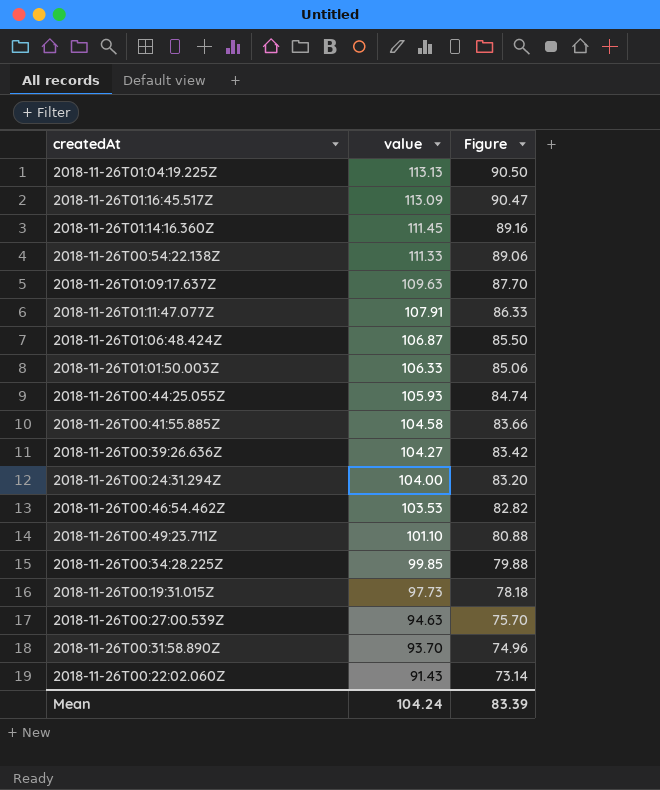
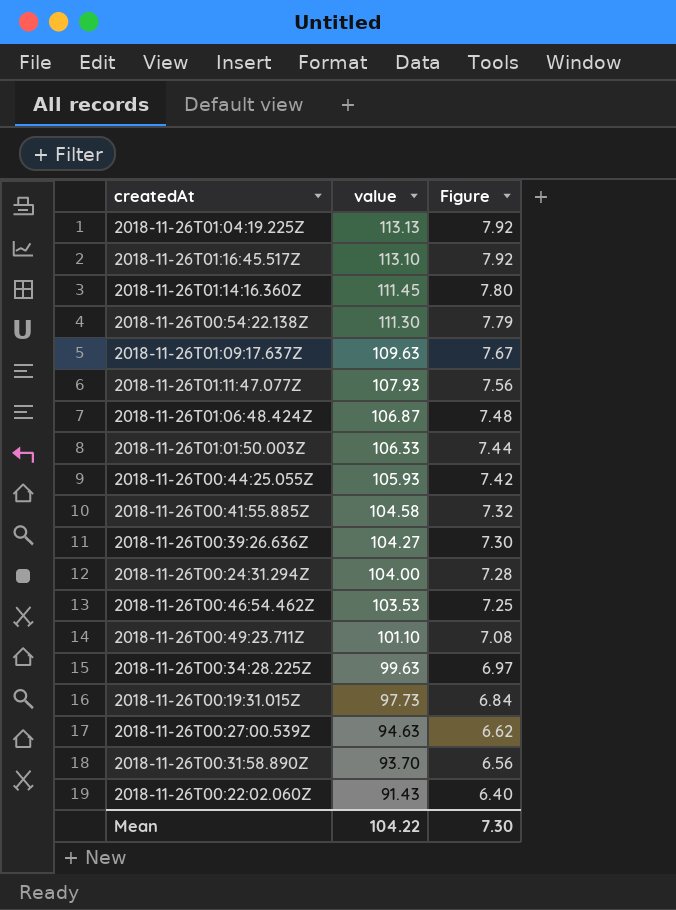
column Figure | formula: [value] * 0.8 -> [value] * 0.07
2018-11-26T01:16:45.517Z | value: 113.09 -> 113.10
2018-11-26T00:54:22.138Z | value: 111.33 -> 111.30
2018-11-26T01:11:47.077Z | value: 107.91 -> 107.93
2018-11-26T00:34:28.225Z | value: 99.85 -> 99.63
Mean | value: 104.24 -> 104.22
Mean | Figure: 83.39 -> 7.30

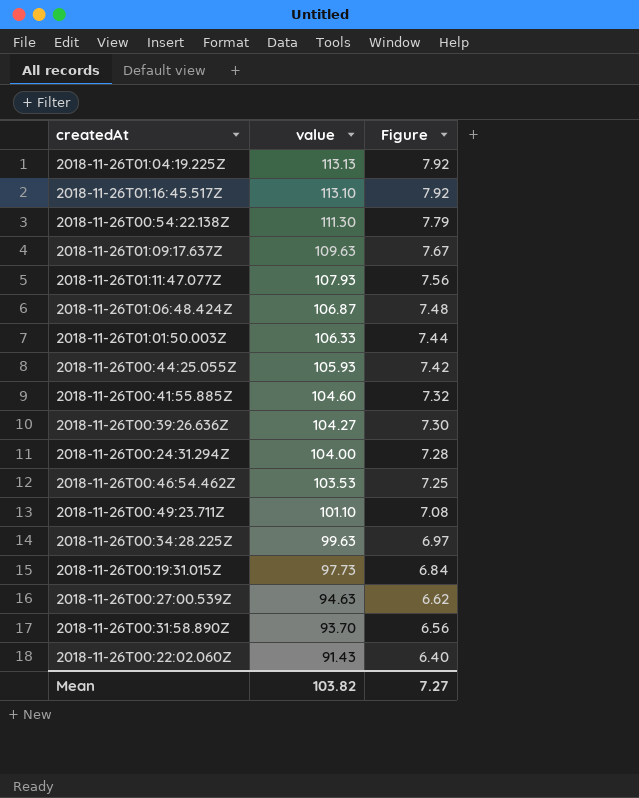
row 2018-11-26T01:14:16.360Z: 111.45 | 7.80 -> none
2018-11-26T00:41:55.885Z | value: 104.58 -> 104.60
Mean | value: 104.22 -> 103.82
Mean | Figure: 7.30 -> 7.27

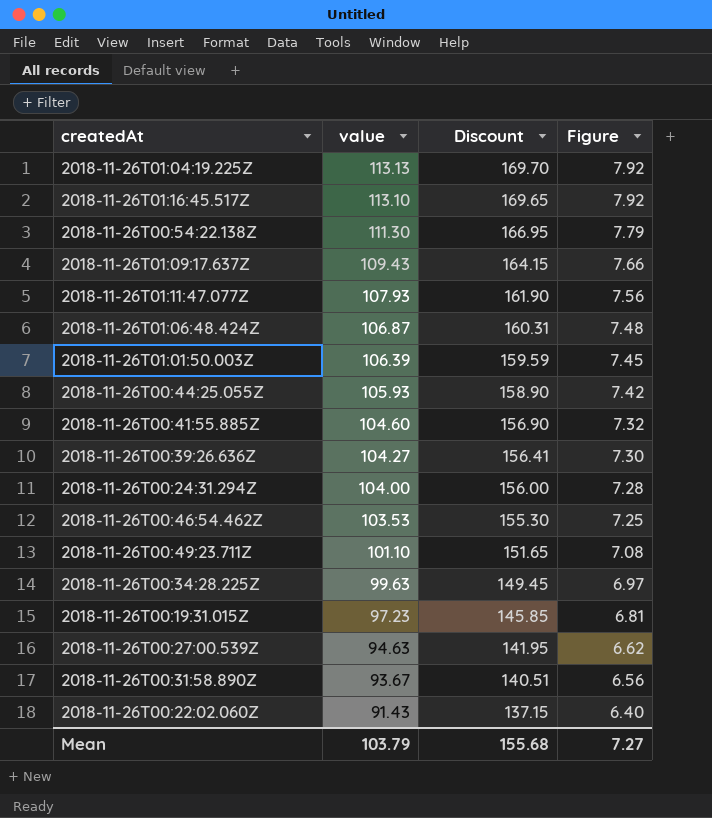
column Discount | formula: none -> [value] * 1.5
2018-11-26T01:09:17.637Z | value: 109.63 -> 109.43
2018-11-26T01:09:17.637Z | Figure: 7.67 -> 7.66
2018-11-26T01:01:50.003Z | value: 106.33 -> 106.39
2018-11-26T01:01:50.003Z | Figure: 7.44 -> 7.45
2018-11-26T00:19:31.015Z | value: 97.73 -> 97.23
2018-11-26T00:19:31.015Z | Figure: 6.84 -> 6.81
2018-11-26T00:31:58.890Z | value: 93.70 -> 93.67
Mean | value: 103.82 -> 103.79

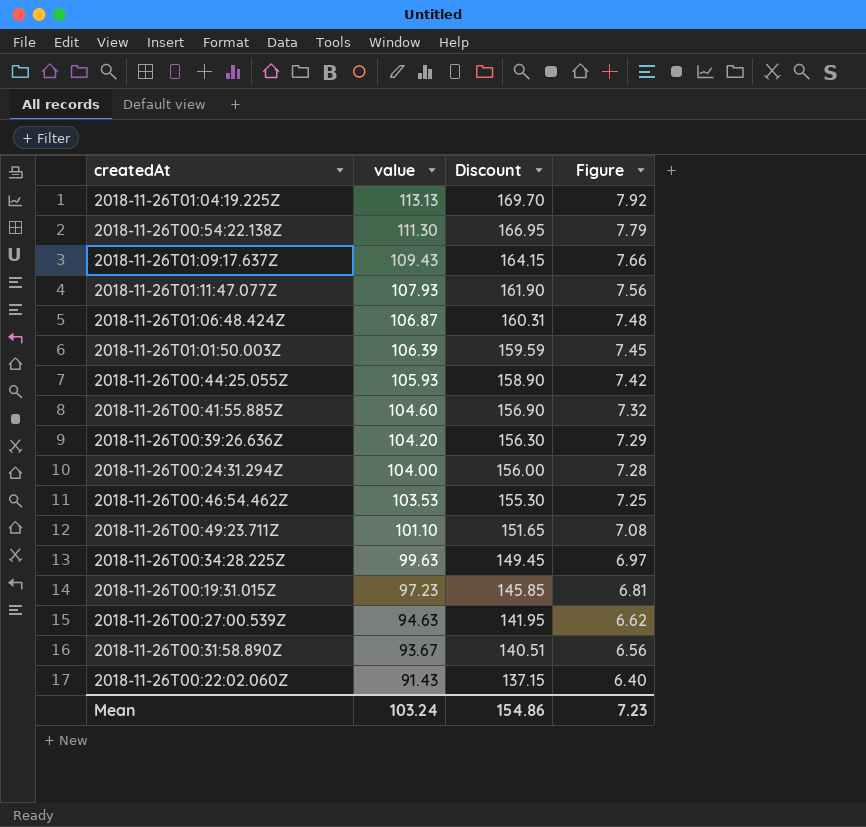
row 2018-11-26T01:16:45.517Z: 113.10 | 169.65 | 7.92 -> none
2018-11-26T00:39:26.636Z | value: 104.27 -> 104.20
2018-11-26T00:39:26.636Z | Discount: 156.41 -> 156.30
2018-11-26T00:39:26.636Z | Figure: 7.30 -> 7.29
Mean | value: 103.79 -> 103.24
Mean | Discount: 155.68 -> 154.86
Mean | Figure: 7.27 -> 7.23

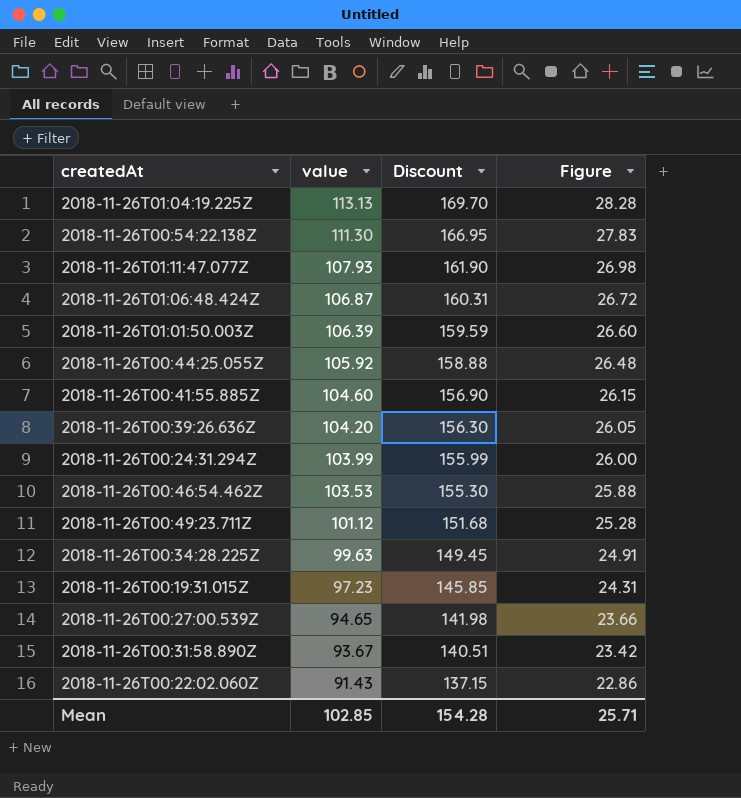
column Figure | formula: [value] * 0.07 -> [value] * 0.25
row 2018-11-26T01:09:17.637Z: 109.43 | 164.15 | 7.66 -> none
2018-11-26T00:44:25.055Z | value: 105.93 -> 105.92
2018-11-26T00:44:25.055Z | Discount: 158.90 -> 158.88
2018-11-26T00:24:31.294Z | value: 104.00 -> 103.99
2018-11-26T00:24:31.294Z | Discount: 156.00 -> 155.99
2018-11-26T00:49:23.711Z | value: 101.10 -> 101.12
2018-11-26T00:49:23.711Z | Discount: 151.65 -> 151.68
2018-11-26T00:27:00.539Z | value: 94.63 -> 94.65
2018-11-26T00:27:00.539Z | Discount: 141.95 -> 141.98
Mean | value: 103.24 -> 102.85
Mean | Discount: 154.86 -> 154.28
Mean | Figure: 7.23 -> 25.71

